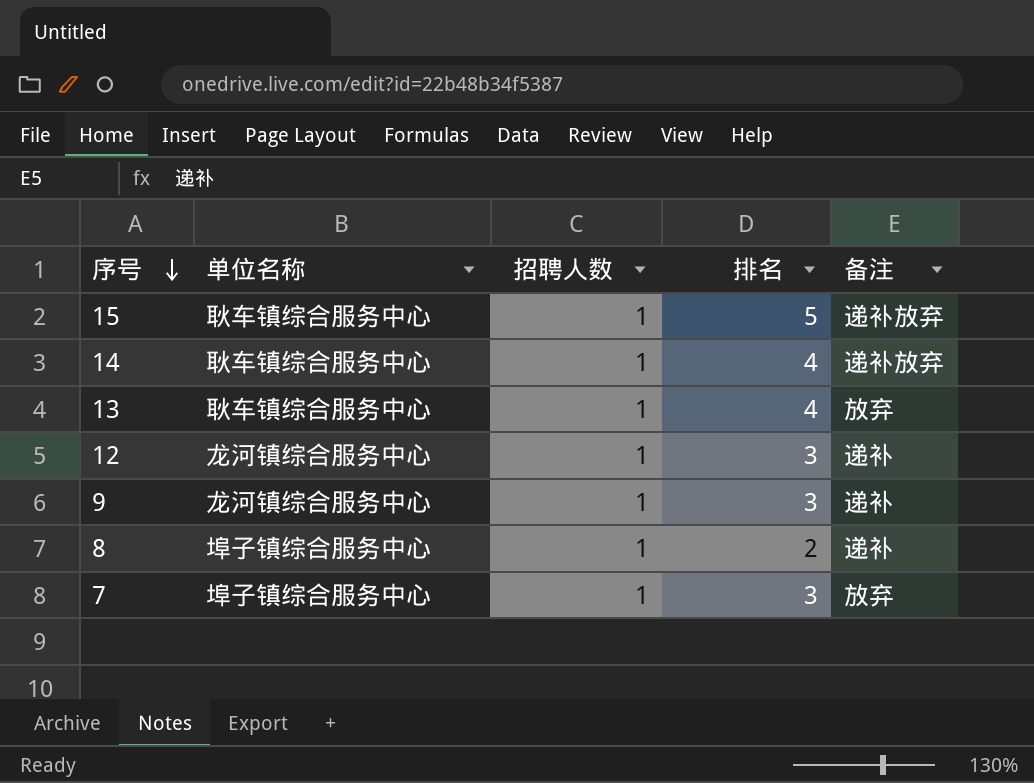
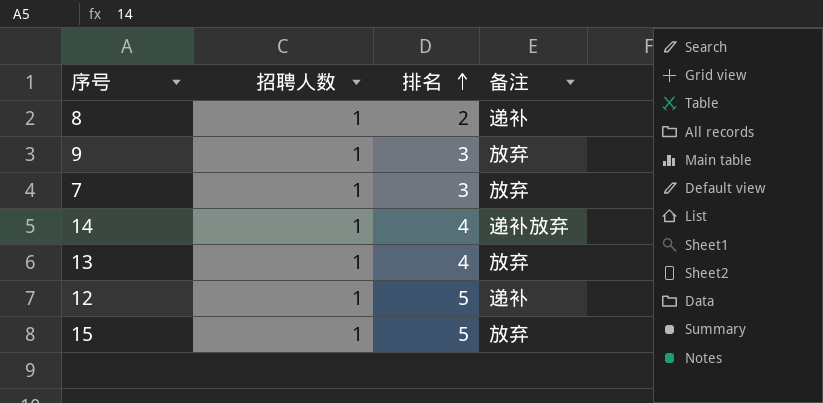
row order: 序号 descending -> 排名 ascending
column 单位名称 | position: 2 -> none
9 | 备注: 递补 -> 放弃
12 | 排名: 3 -> 5
15 | 备注: 递补放弃 -> 放弃

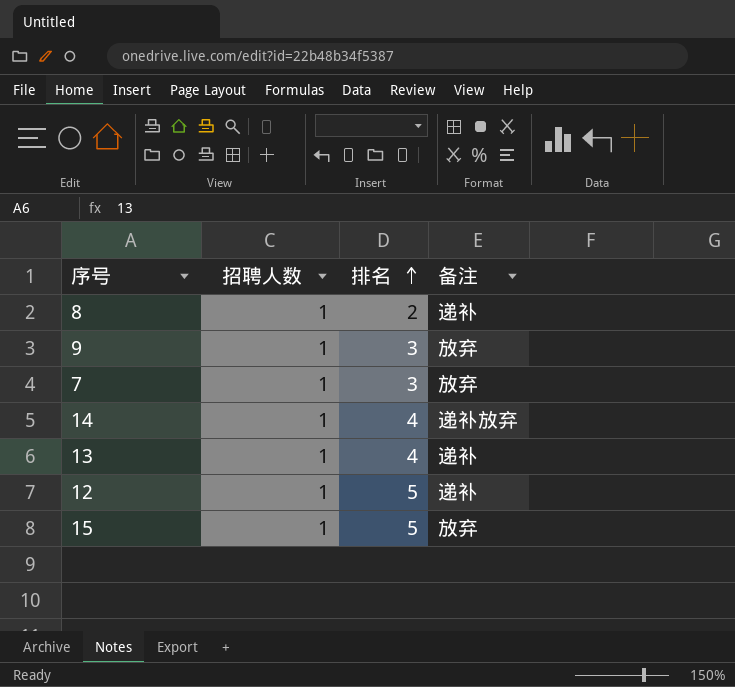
13 | 备注: 放弃 -> 递补

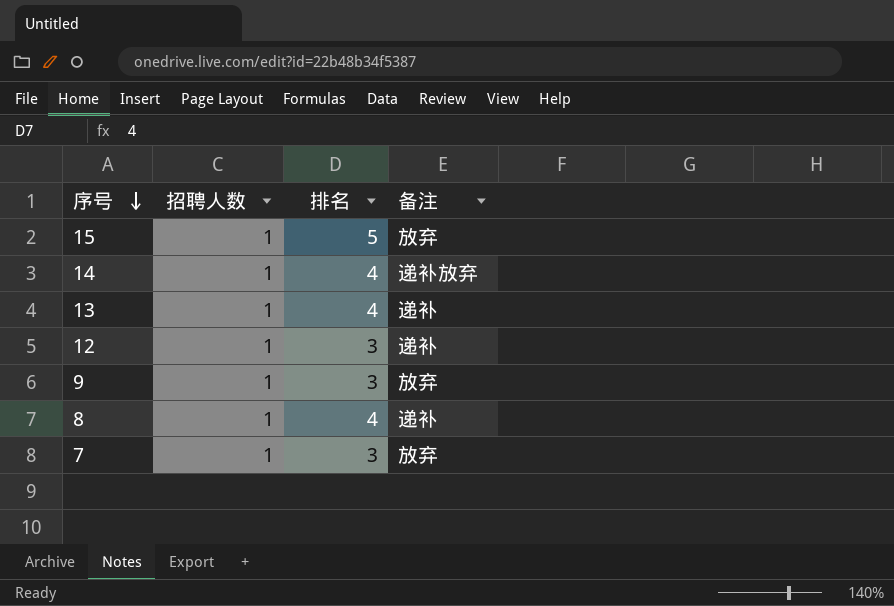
row order: 排名 ascending -> 序号 descending
12 | 排名: 5 -> 3
8 | 排名: 2 -> 4

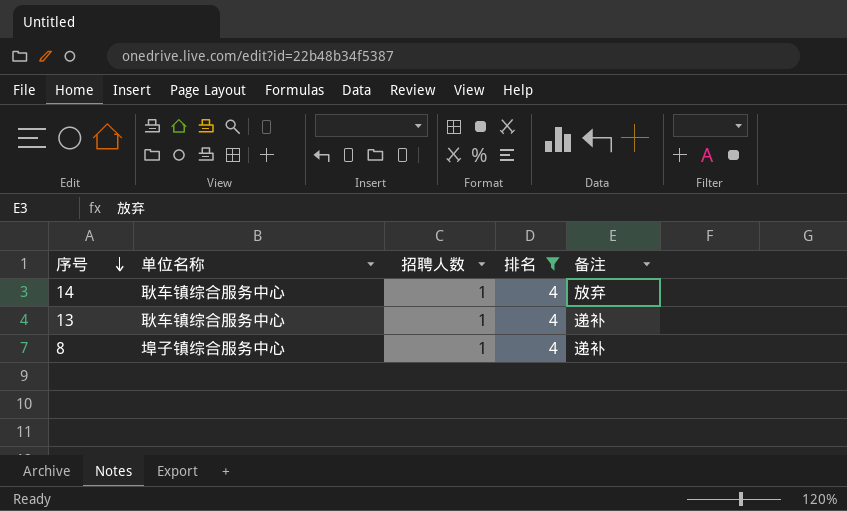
filter: none -> 排名 = 4
column 单位名称 | position: none -> 2
14 | 备注: 递补放弃 -> 放弃

